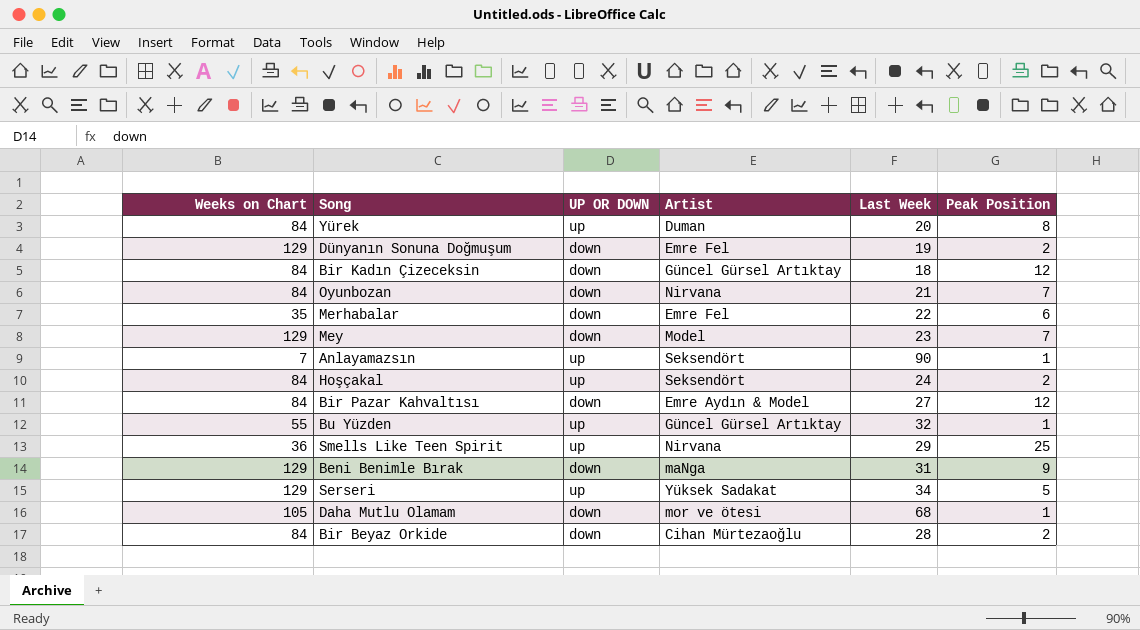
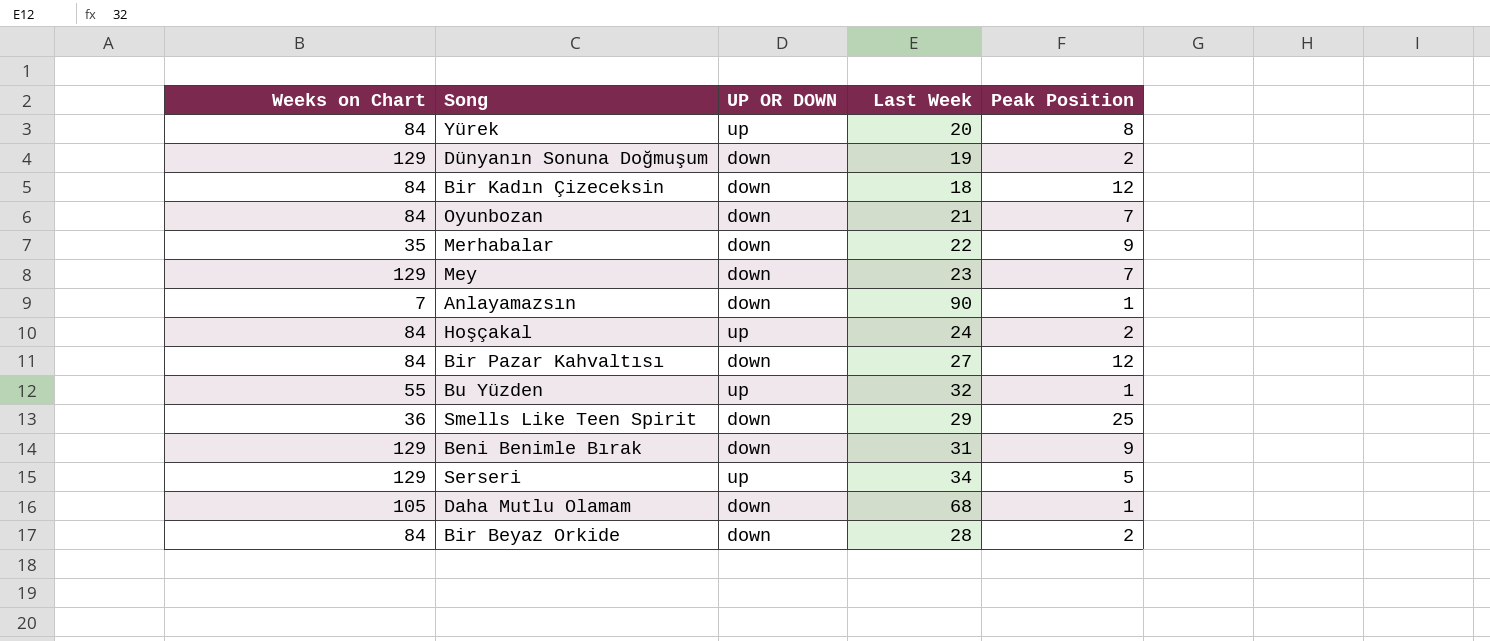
column Artist | position: 4 -> none
Merhabalar | Peak Position: 6 -> 9
Anlayamazsın | UP OR DOWN: up -> down
Smells Like Teen Spirit | UP OR DOWN: up -> down

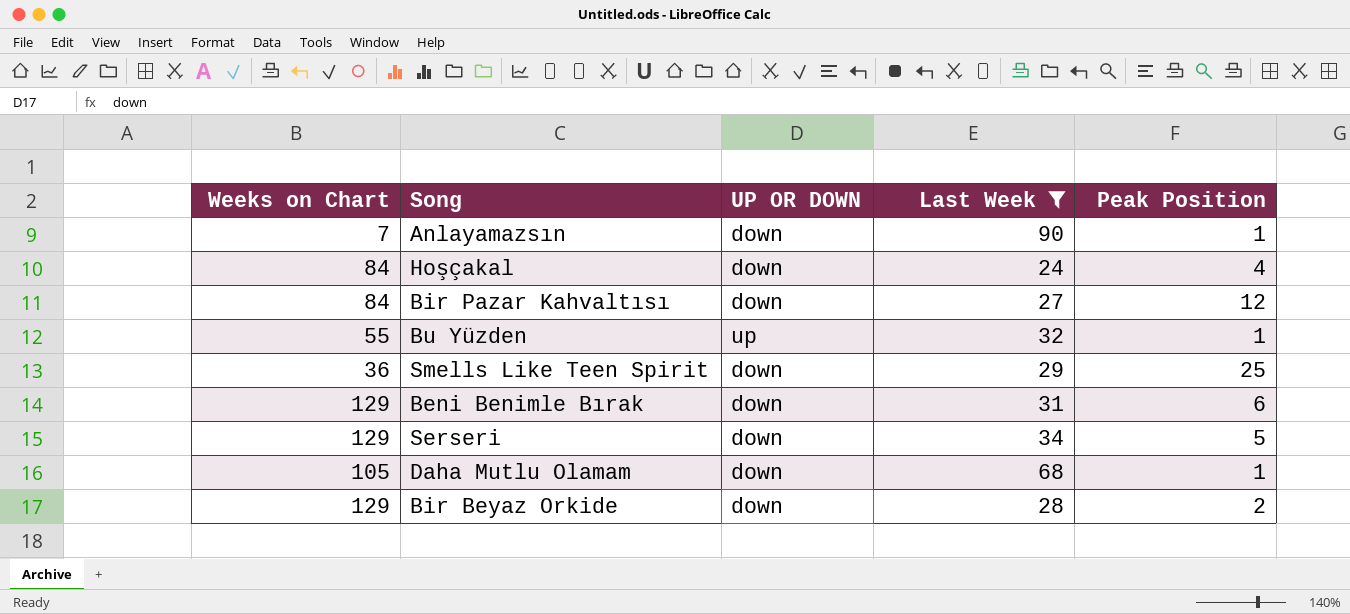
filter: none -> Last Week >= 24
Hoşçakal | UP OR DOWN: up -> down
Hoşçakal | Peak Position: 2 -> 4
Beni Benimle Bırak | Peak Position: 9 -> 6
Serseri | UP OR DOWN: up -> down
Bir Beyaz Orkide | Weeks on Chart: 84 -> 129

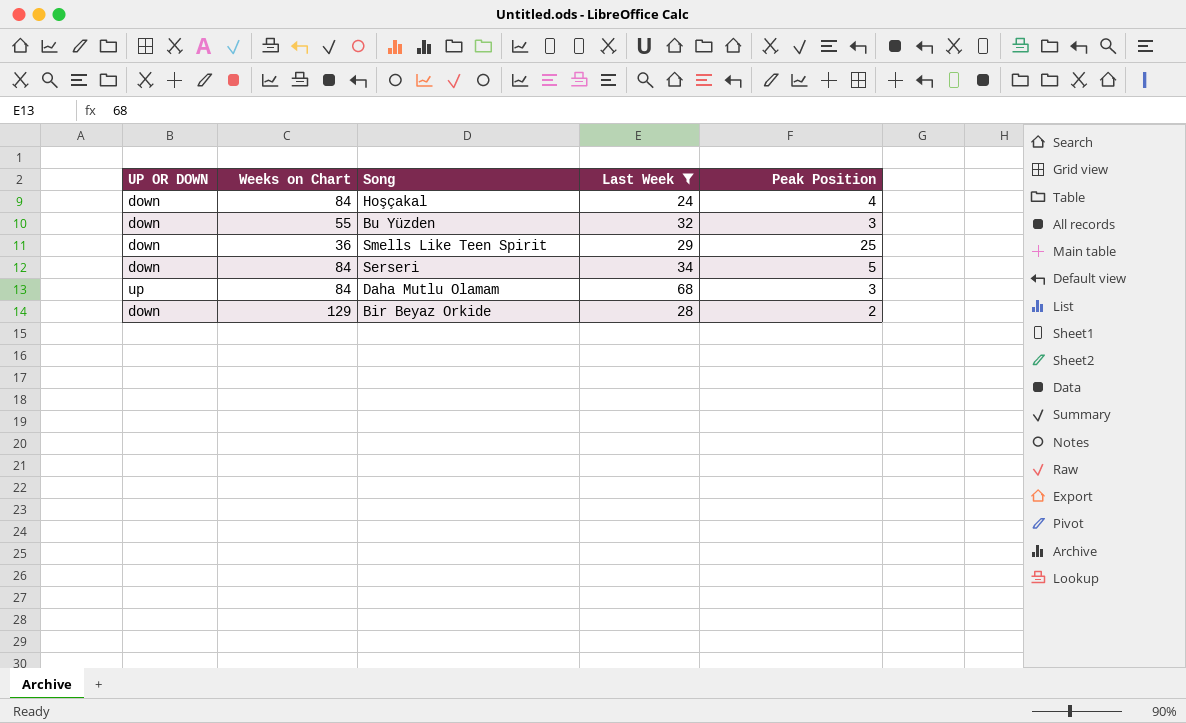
column UP OR DOWN | position: 3 -> 1
row Anlayamazsın: 7 | down | 90 | 1 -> none
row Bir Pazar Kahvaltısı: 84 | down | 27 | 12 -> none
row Beni Benimle Bırak: 129 | down | 31 | 6 -> none
Bu Yüzden | UP OR DOWN: up -> down
Bu Yüzden | Peak Position: 1 -> 3
Serseri | Weeks on Chart: 129 -> 84
Daha Mutlu Olamam | UP OR DOWN: down -> up
Daha Mutlu Olamam | Weeks on Chart: 105 -> 84
Daha Mutlu Olamam | Peak Position: 1 -> 3

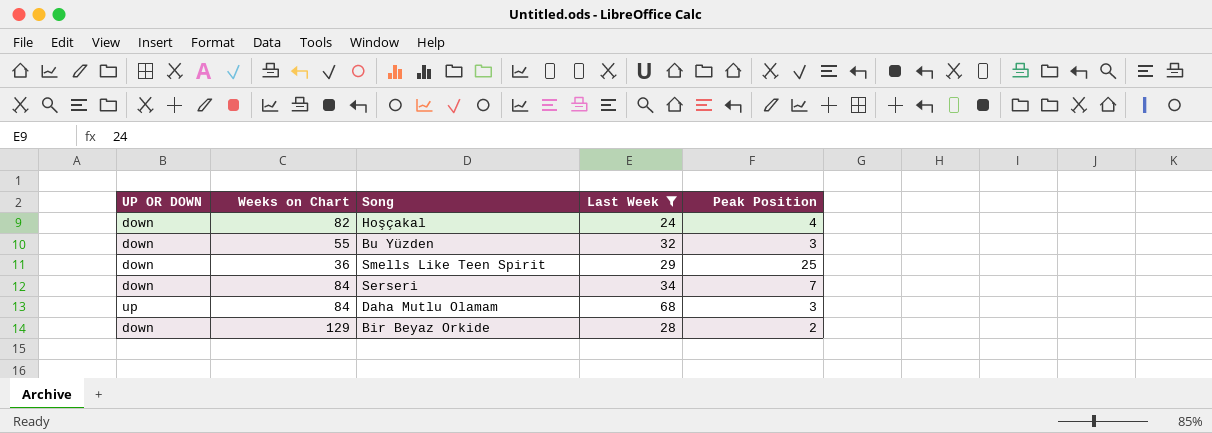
Hoşçakal | Weeks on Chart: 84 -> 82
Serseri | Peak Position: 5 -> 7

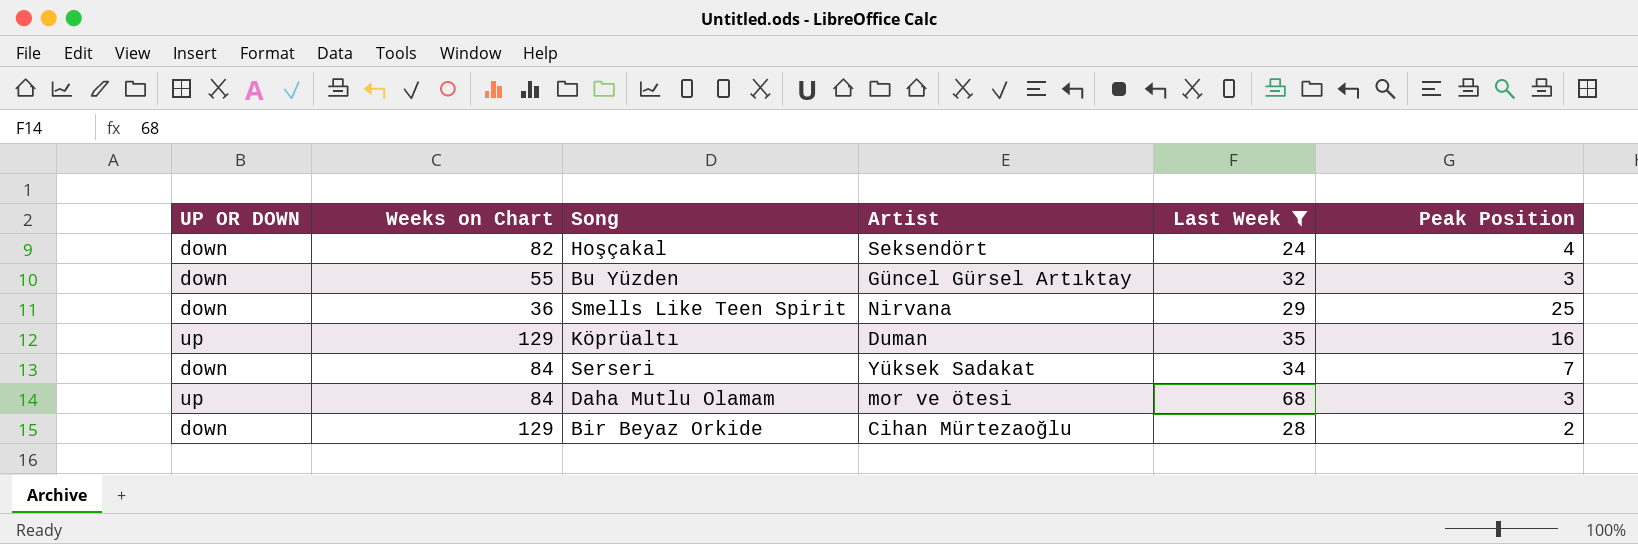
column Artist | position: none -> 4
row Köprüaltı: none -> up | 129 | Duman | 35 | 16

